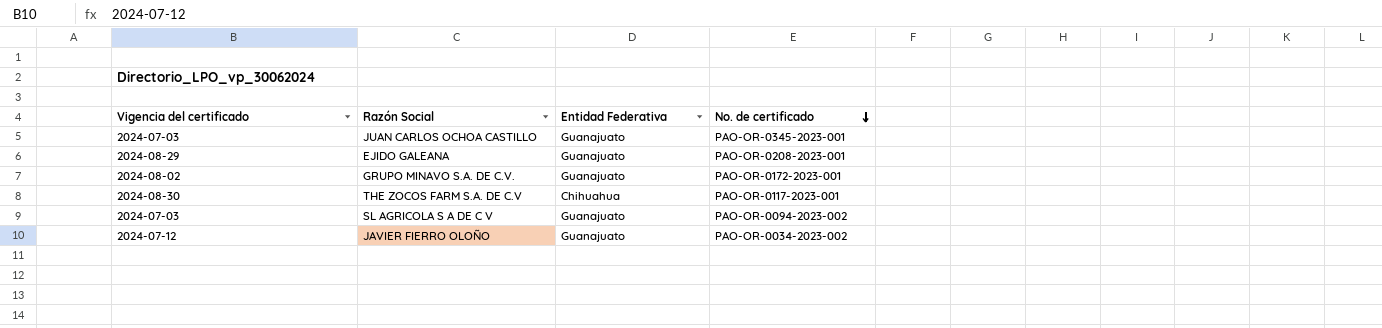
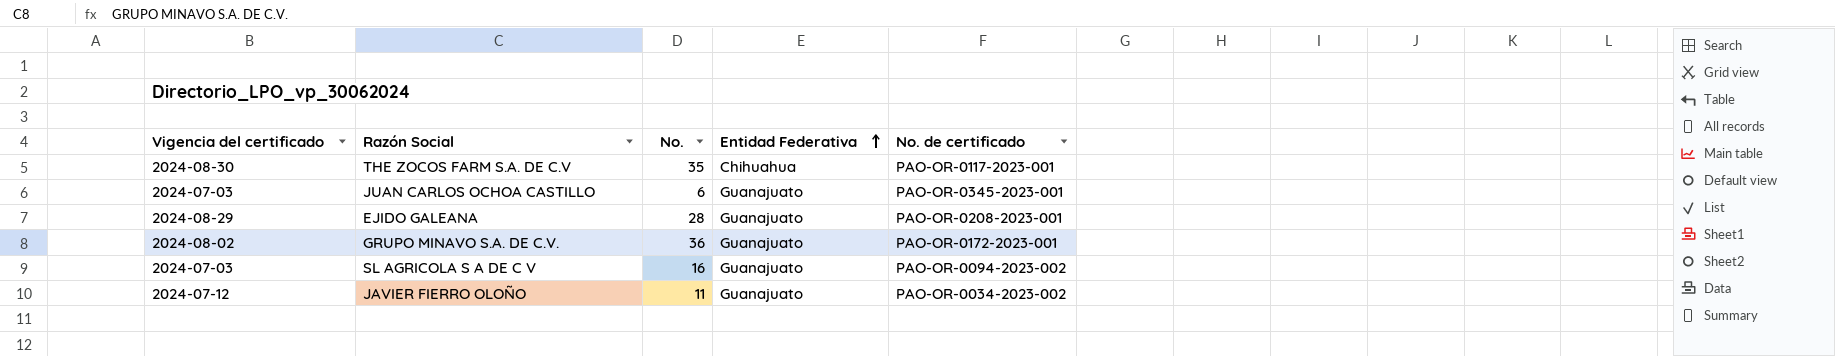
row order: No. de certificado descending -> Entidad Federativa ascending
column No. | position: none -> 3

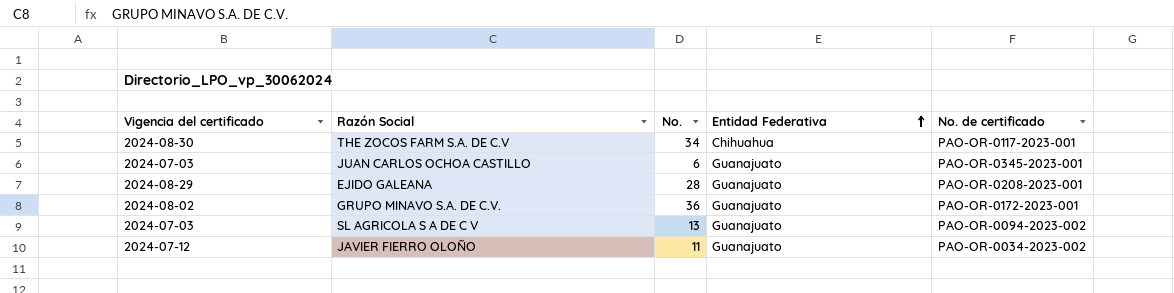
THE ZOCOS FARM S.A. DE C.V | No.: 35 -> 34
SL AGRICOLA S A DE C V | No.: 16 -> 13

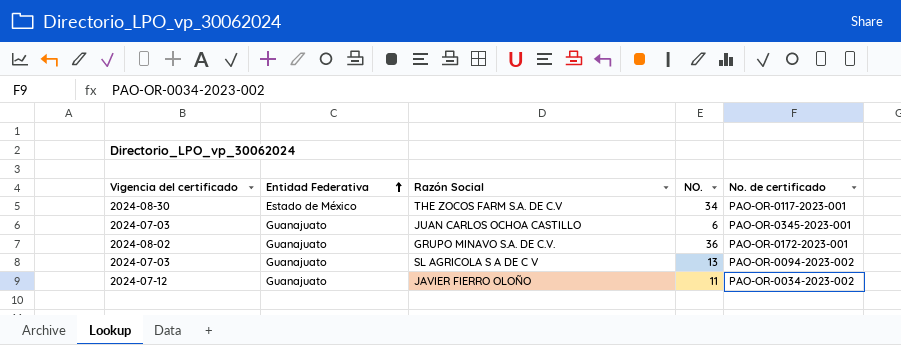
column Entidad Federativa | position: 4 -> 2
column name: No. -> NO.
row EJIDO GALEANA: 2024-08-29 | 28 | Guanajuato | PAO-OR-0208-2023-001 -> none
THE ZOCOS FARM S.A. DE C.V | Entidad Federativa: Chihuahua -> Estado de México

